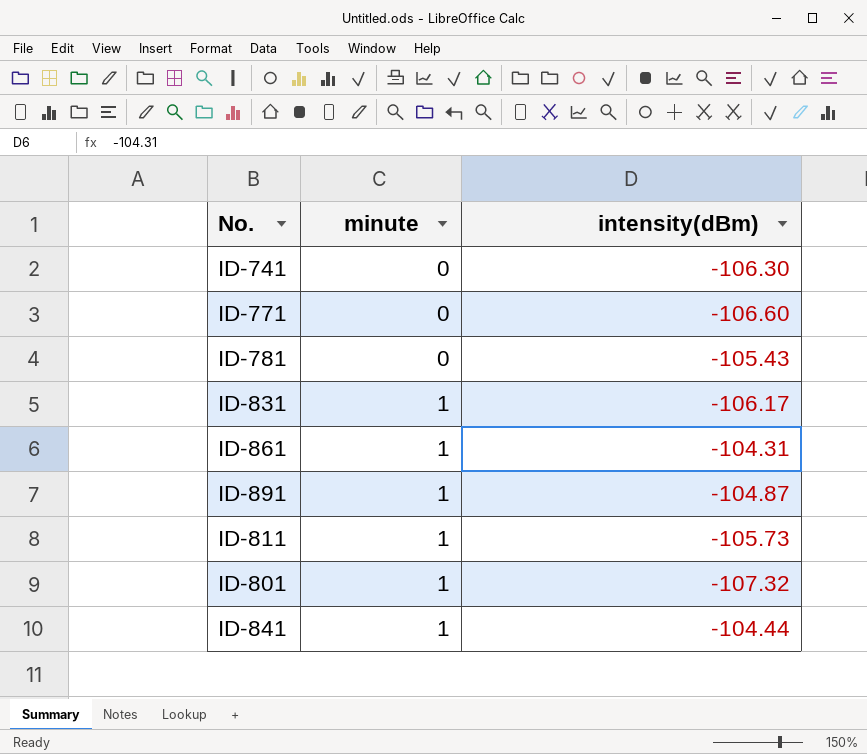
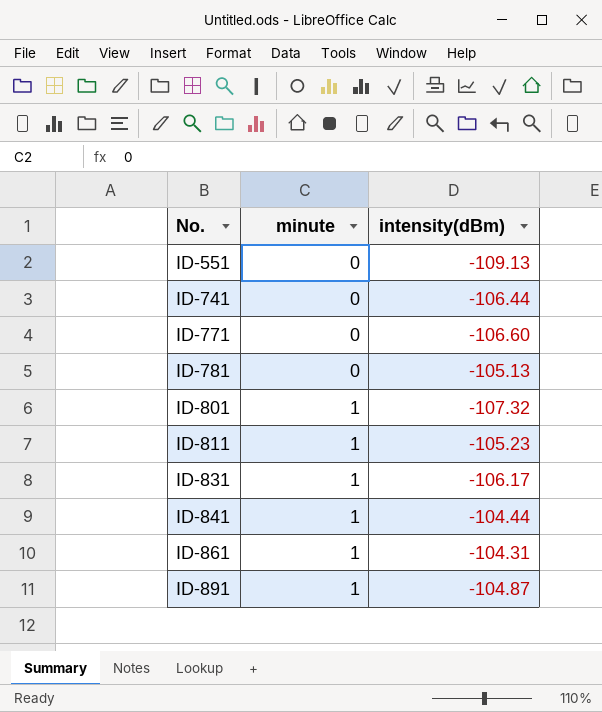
row order: minute ascending -> No. ascending
row ID-551: none -> 0 | -109.13
ID-741 | intensity(dBm): -106.30 -> -106.44
ID-781 | intensity(dBm): -105.43 -> -105.13
ID-811 | intensity(dBm): -105.73 -> -105.23

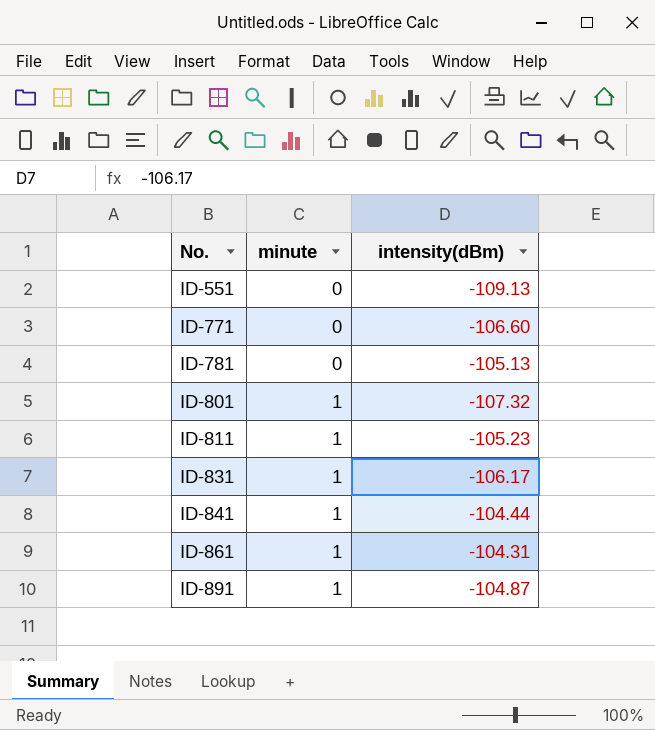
row ID-741: 0 | -106.44 -> none

